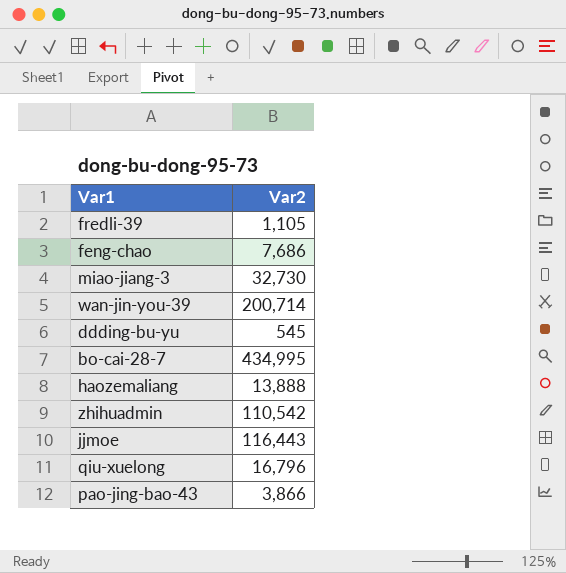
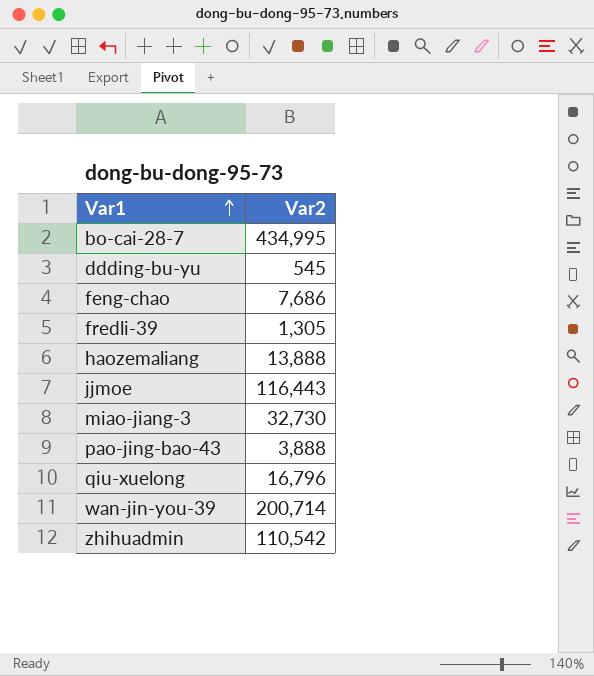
row order: none -> Var1 ascending
fredli-39 | Var2: 1,105 -> 1,305
pao-jing-bao-43 | Var2: 3,866 -> 3,888

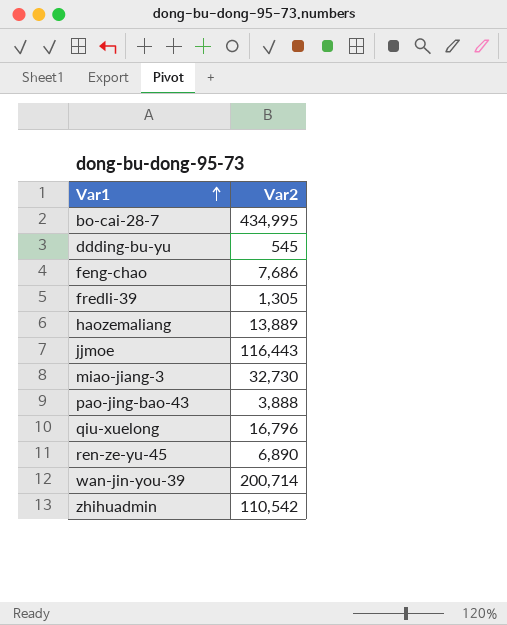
haozemaliang | Var2: 13,888 -> 13,889
row ren-ze-yu-45: none -> 6,890

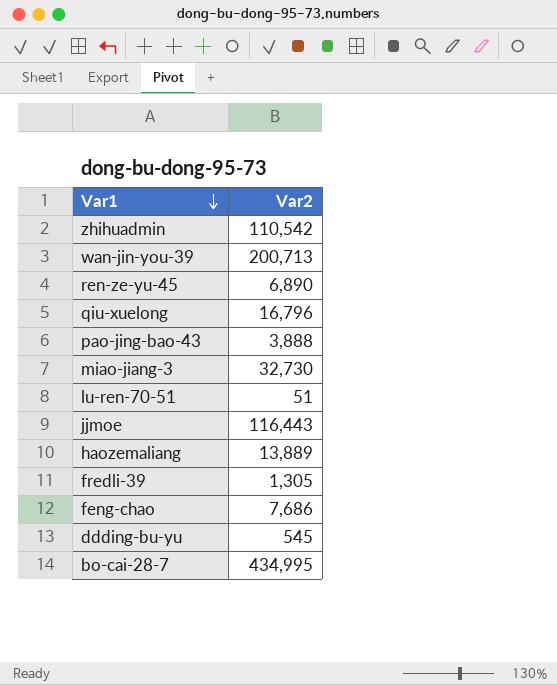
row order: Var1 ascending -> Var1 descending
wan-jin-you-39 | Var2: 200,714 -> 200,713
row lu-ren-70-51: none -> 51

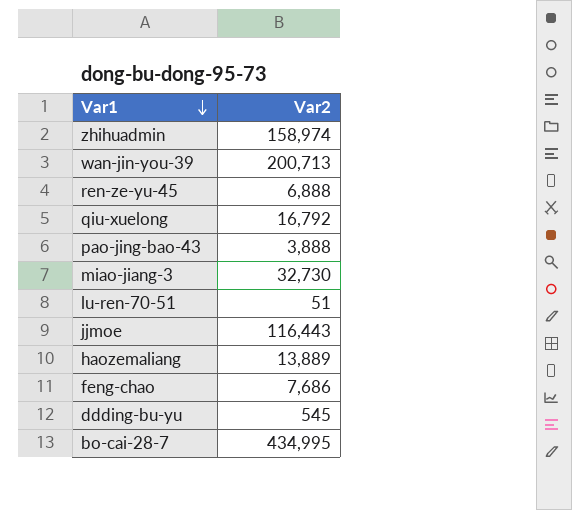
row fredli-39: 1,305 -> none
zhihuadmin | Var2: 110,542 -> 158,974
ren-ze-yu-45 | Var2: 6,890 -> 6,888
qiu-xuelong | Var2: 16,796 -> 16,792

